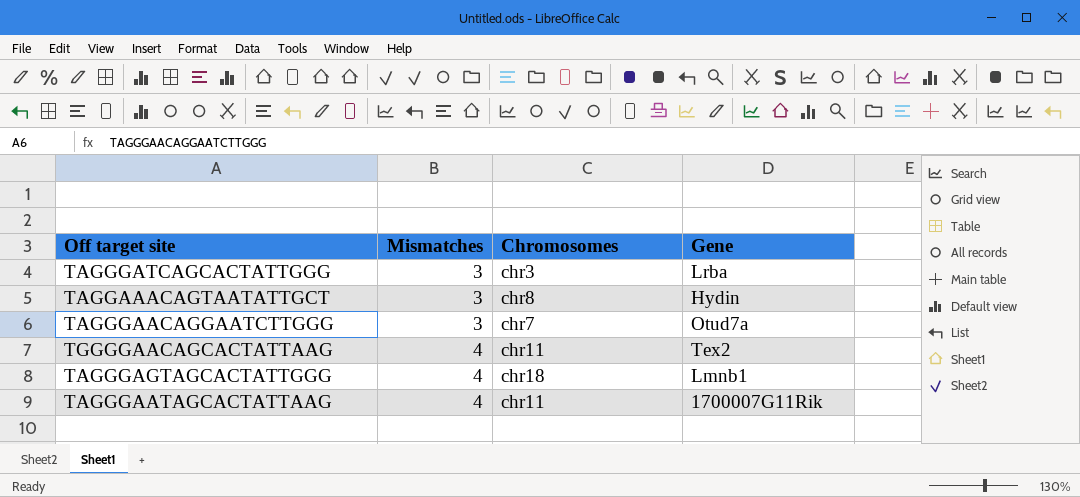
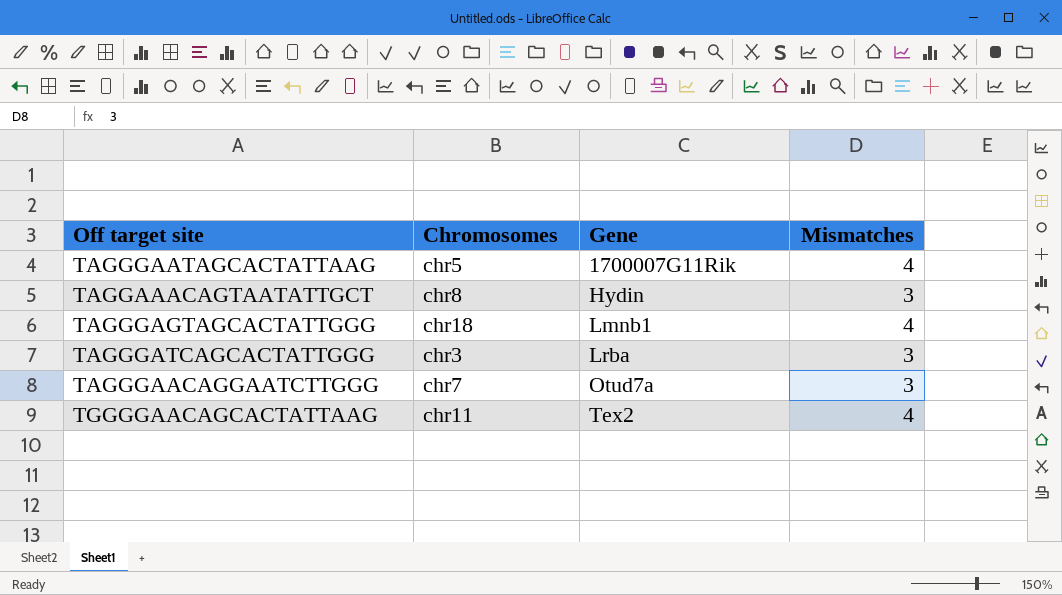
row order: Mismatches ascending -> Gene ascending
column Mismatches | position: 2 -> 4
TAGGGAATAGCACTATTAAG | Chromosomes: chr11 -> chr5

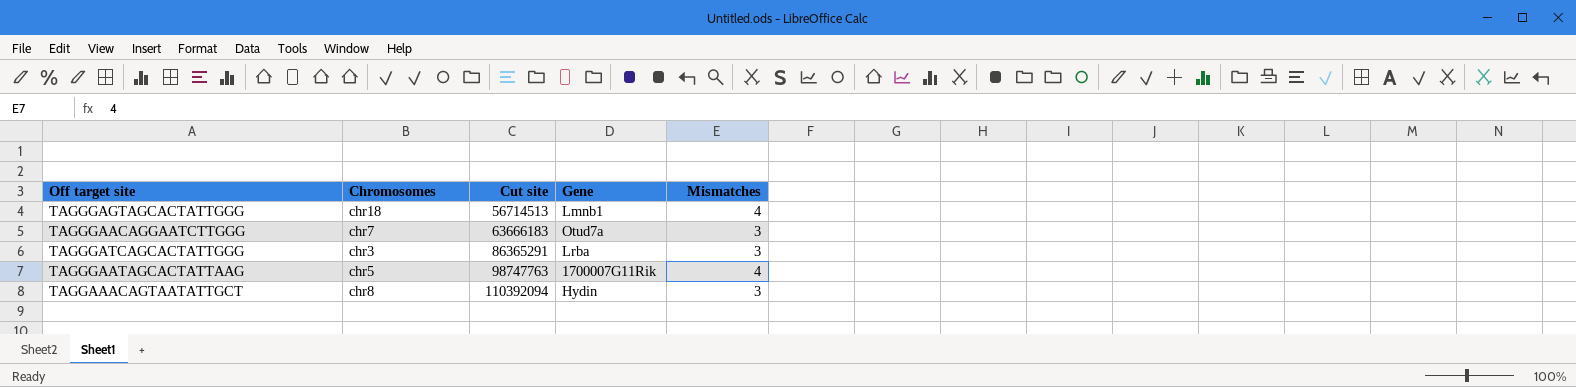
row order: Gene ascending -> Cut site ascending
column Cut site | position: none -> 3
row TGGGGAACAGCACTATTAAG: chr11 | Tex2 | 4 -> none

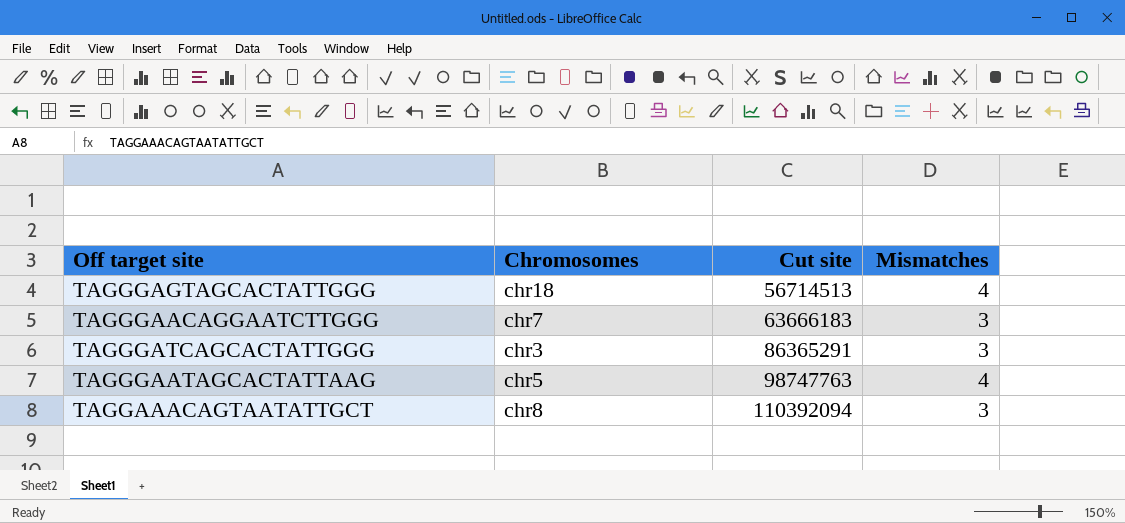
column Gene | position: 4 -> none

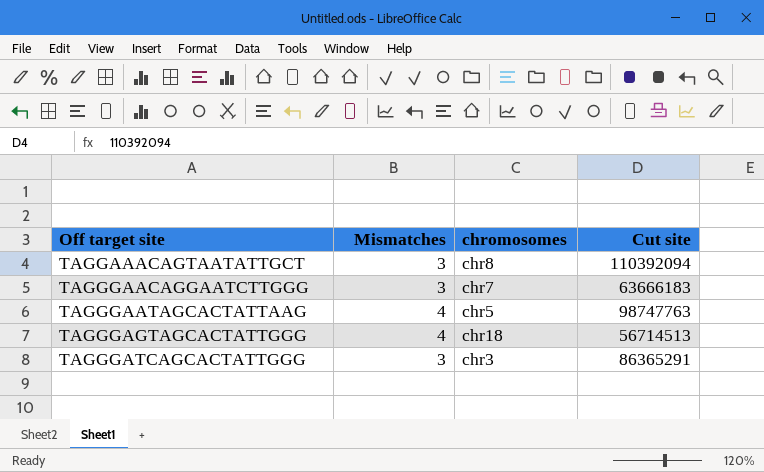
row order: Cut site ascending -> Off target site ascending
column Mismatches | position: 4 -> 2
column name: Chromosomes -> chromosomes

